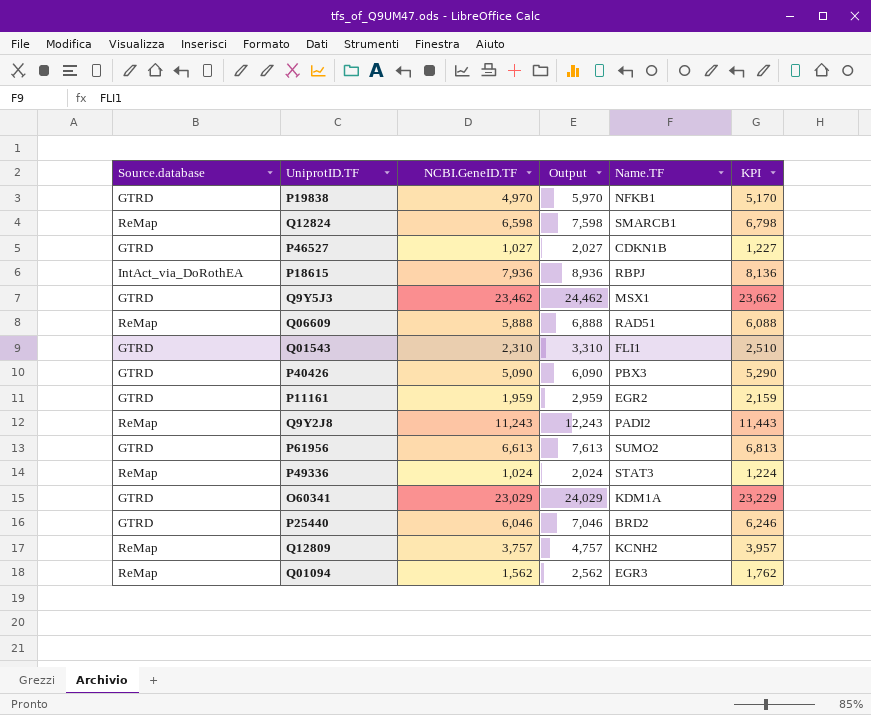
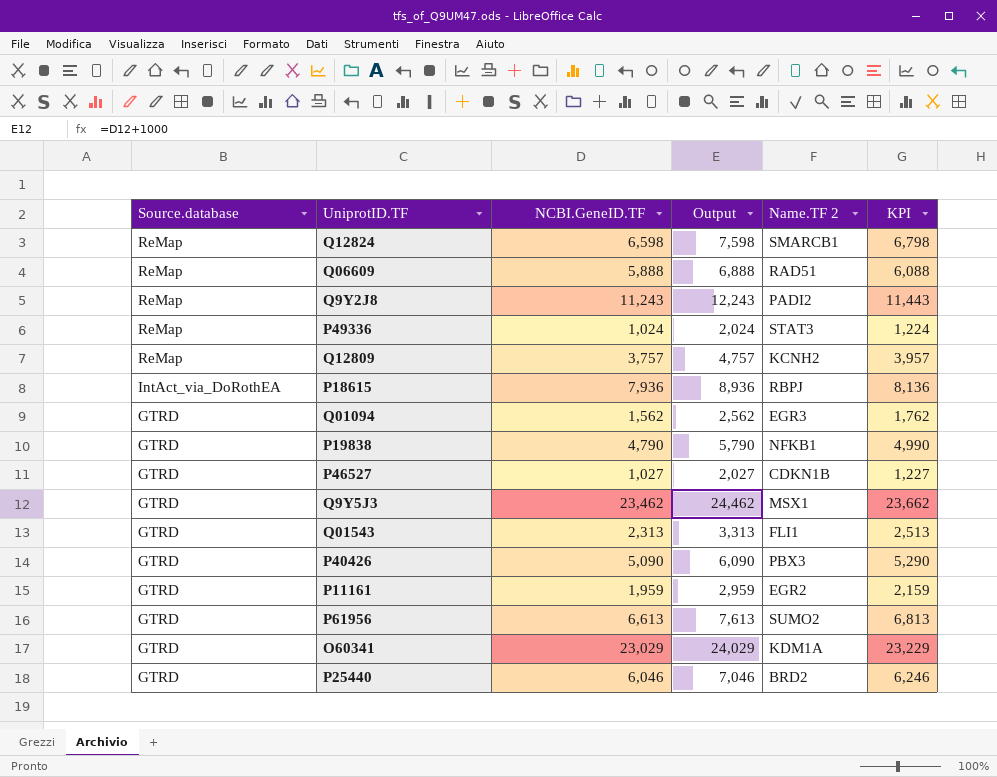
row order: none -> Source.database descending
column name: Name.TF -> Name.TF 2
Q01094 | Source.database: ReMap -> GTRD
P19838 | NCBI.GeneID.TF: 4,970 -> 4,790
P19838 | Output: 5,970 -> 5,790
P19838 | KPI: 5,170 -> 4,990
Q01543 | NCBI.GeneID.TF: 2,310 -> 2,313
Q01543 | Output: 3,310 -> 3,313
Q01543 | KPI: 2,510 -> 2,513

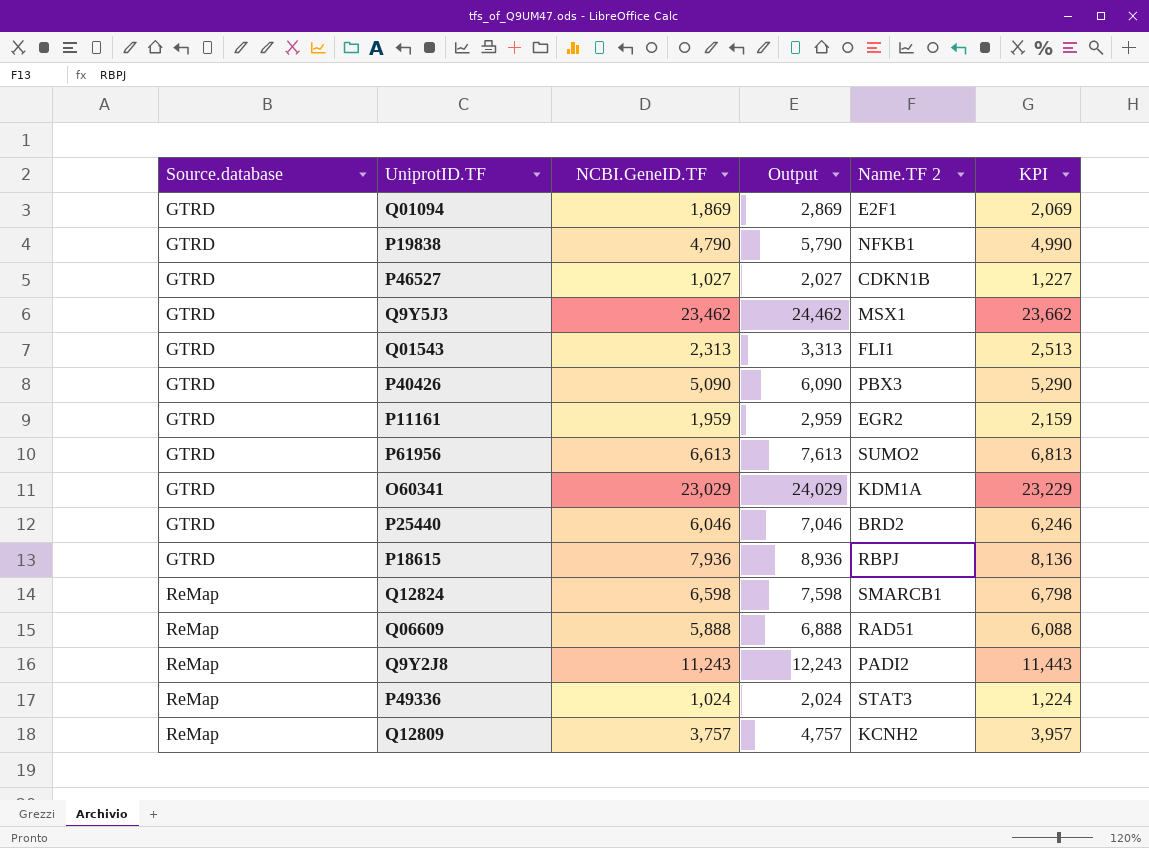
row order: Source.database descending -> Source.database ascending
Q01094 | NCBI.GeneID.TF: 1,562 -> 1,869
Q01094 | Output: 2,562 -> 2,869
Q01094 | Name.TF 2: EGR3 -> E2F1
Q01094 | KPI: 1,762 -> 2,069
P18615 | Source.database: IntAct_via_DoRothEA -> GTRD

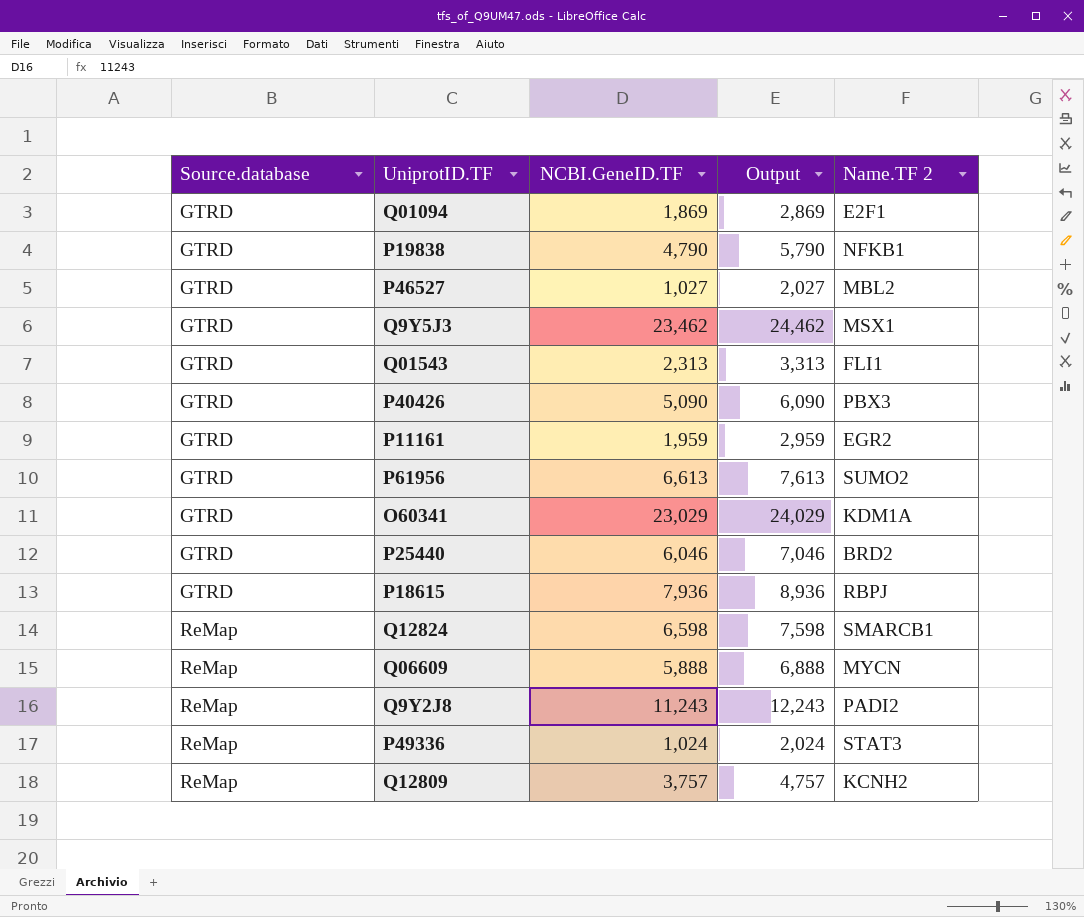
column KPI | formula: [NCBI.GeneID.TF] + 200 -> none
P46527 | Name.TF 2: CDKN1B -> MBL2
Q06609 | Name.TF 2: RAD51 -> MYCN

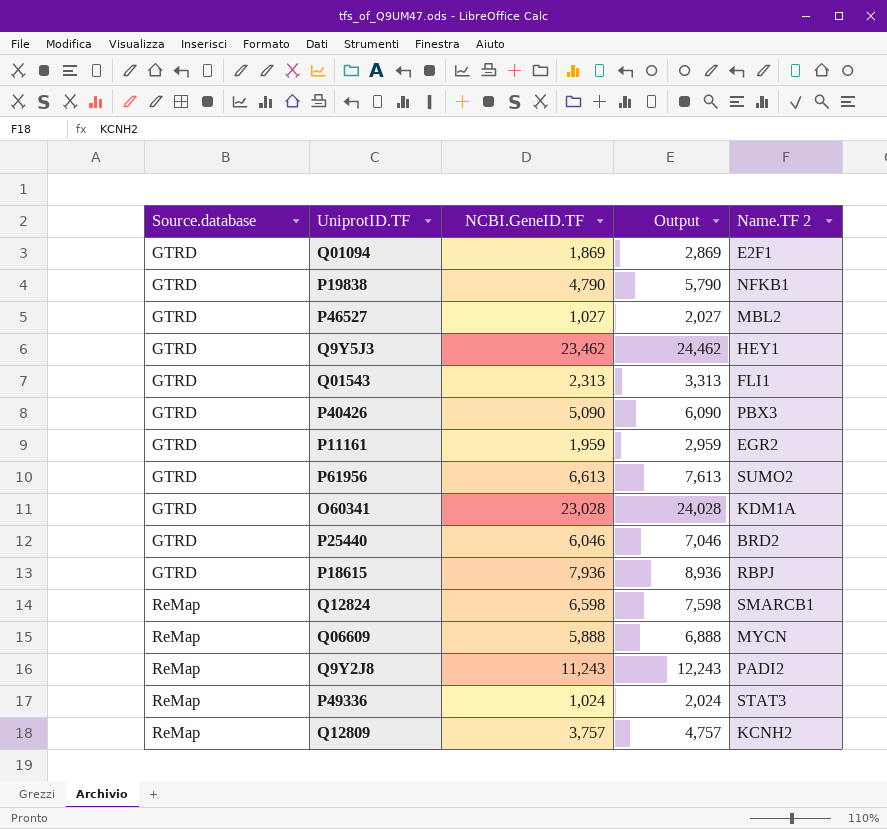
Q9Y5J3 | Name.TF 2: MSX1 -> HEY1
O60341 | NCBI.GeneID.TF: 23,029 -> 23,028
O60341 | Output: 24,029 -> 24,028

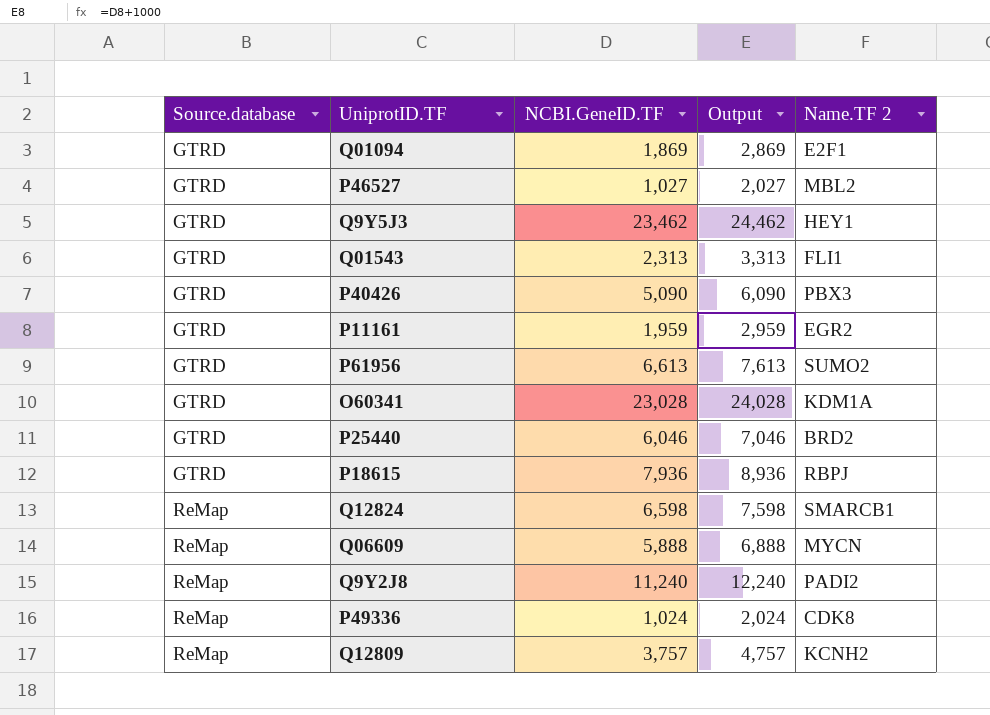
row P19838: GTRD | 4,790 | 5,790 | NFKB1 -> none
Q9Y2J8 | NCBI.GeneID.TF: 11,243 -> 11,240
Q9Y2J8 | Output: 12,243 -> 12,240
P49336 | Name.TF 2: STAT3 -> CDK8

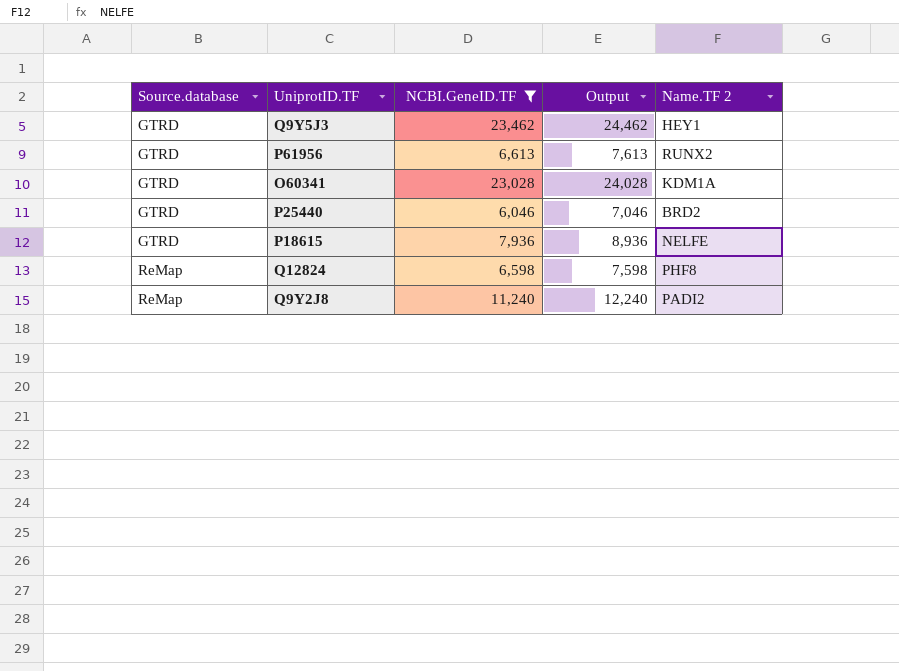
filter: none -> NCBI.GeneID.TF >= 6,046
P61956 | Name.TF 2: SUMO2 -> RUNX2
P18615 | Name.TF 2: RBPJ -> NELFE
Q12824 | Name.TF 2: SMARCB1 -> PHF8

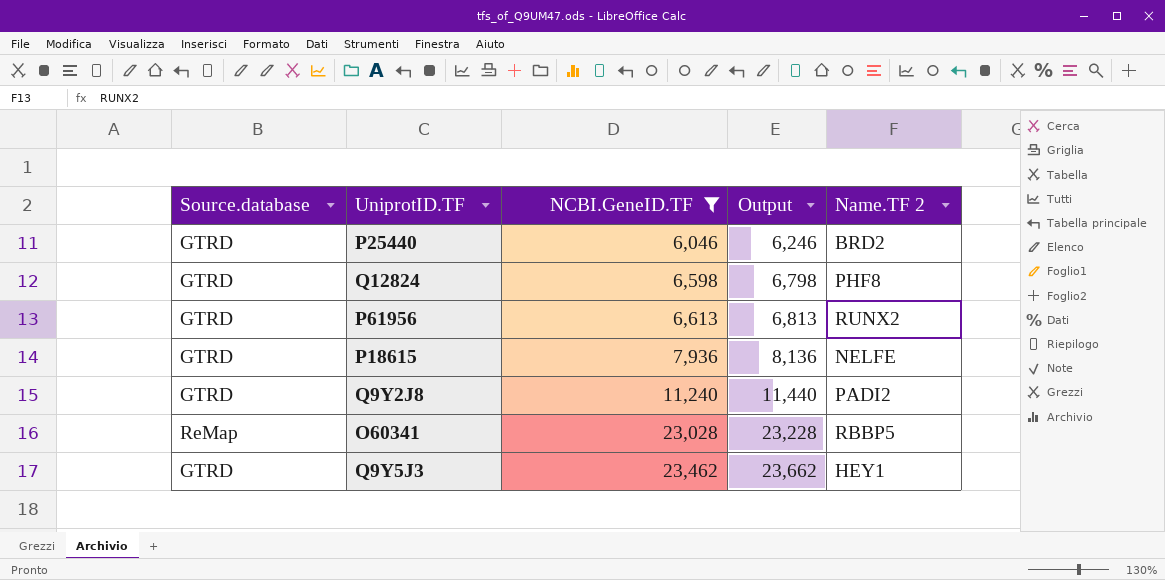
row order: Source.database ascending -> NCBI.GeneID.TF ascending
column Output | formula: [NCBI.GeneID.TF] + 1000 -> [NCBI.GeneID.TF] + 200
Q12824 | Source.database: ReMap -> GTRD
Q9Y2J8 | Source.database: ReMap -> GTRD
O60341 | Source.database: GTRD -> ReMap
O60341 | Name.TF 2: KDM1A -> RBBP5

